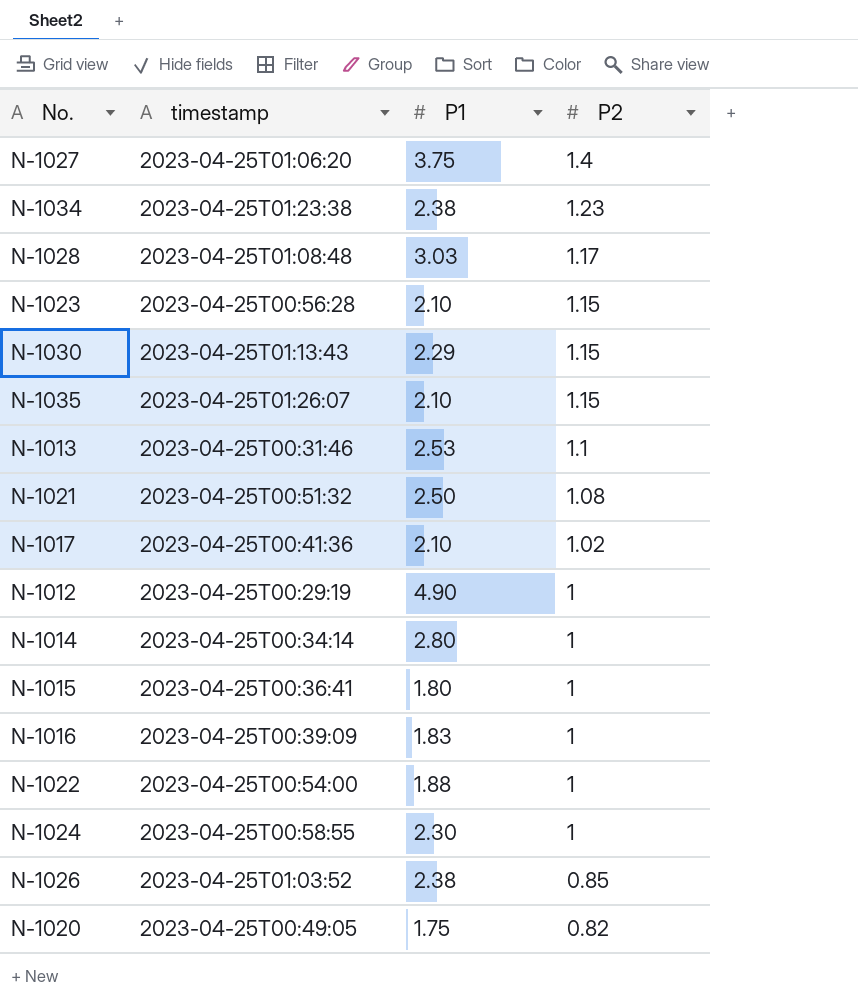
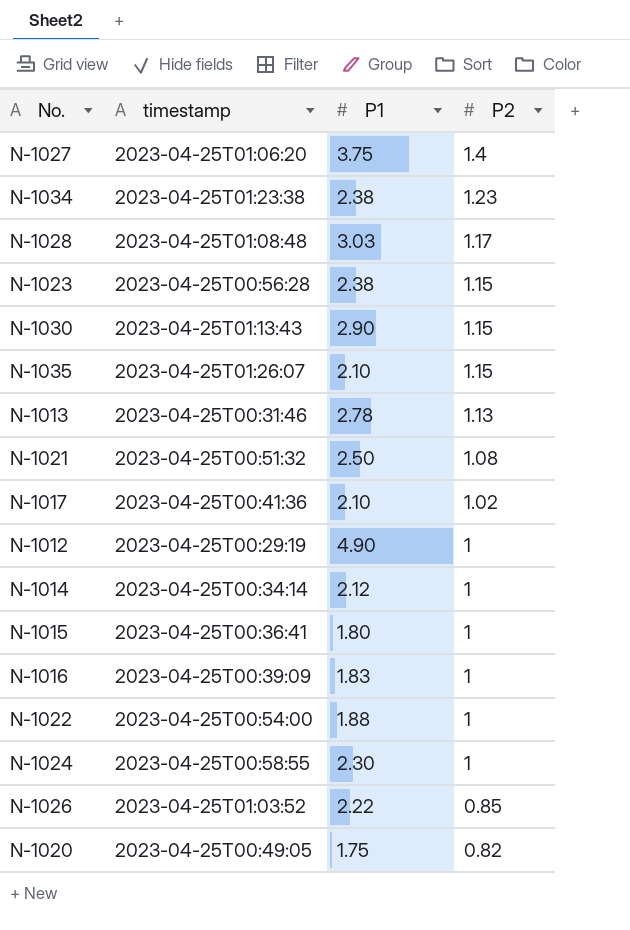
N-1023 | P1: 2.10 -> 2.38
N-1030 | P1: 2.29 -> 2.90
N-1013 | P1: 2.53 -> 2.78
N-1013 | P2: 1.1 -> 1.13
N-1014 | P1: 2.80 -> 2.12
N-1026 | P1: 2.38 -> 2.22

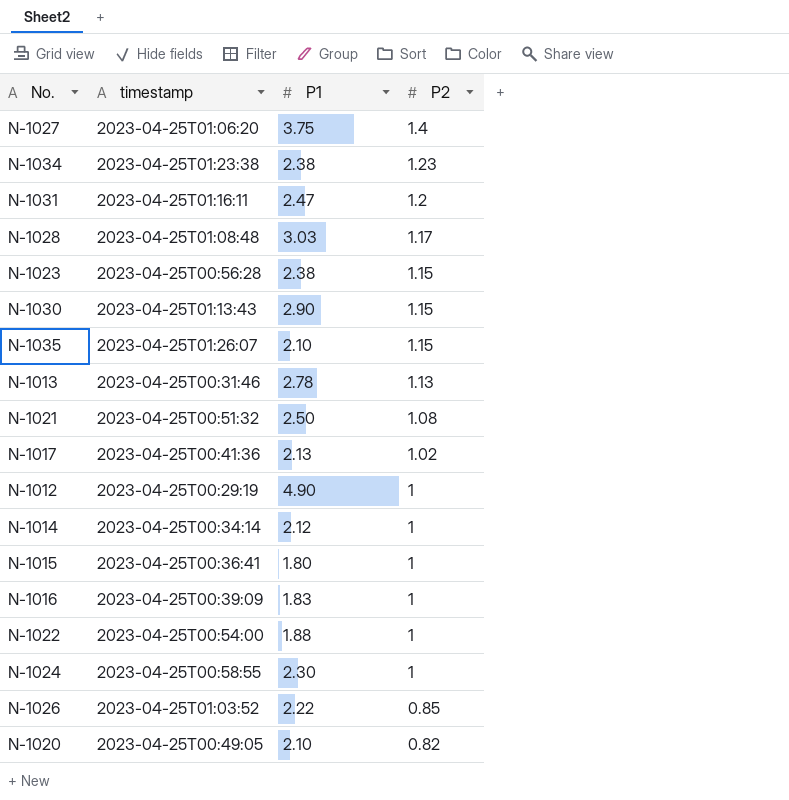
row N-1031: none -> 2023-04-25T01:16:11 | 2.47 | 1.2
N-1017 | P1: 2.10 -> 2.13
N-1020 | P1: 1.75 -> 2.10

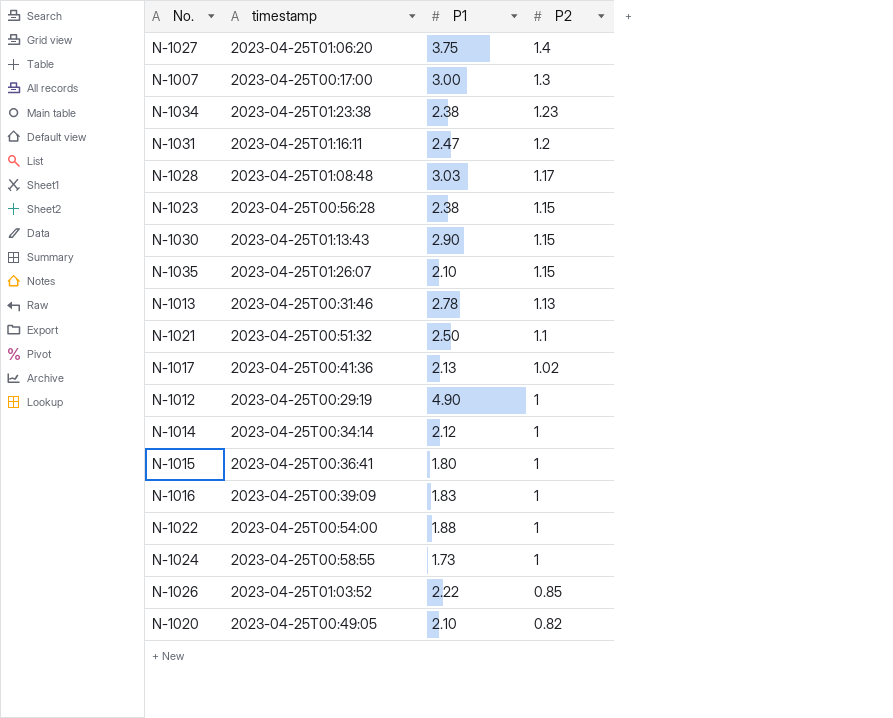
row N-1007: none -> 2023-04-25T00:17:00 | 3.00 | 1.3
N-1021 | P2: 1.08 -> 1.1
N-1024 | P1: 2.30 -> 1.73

